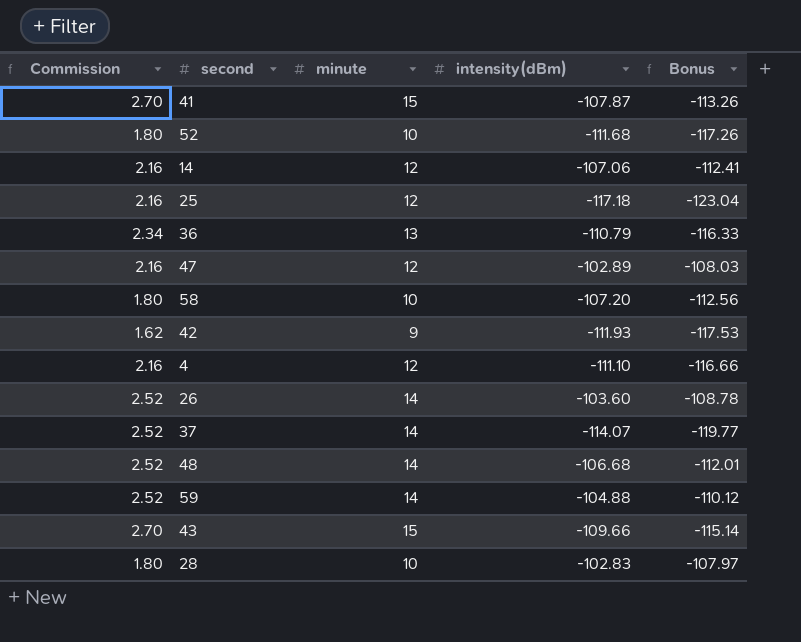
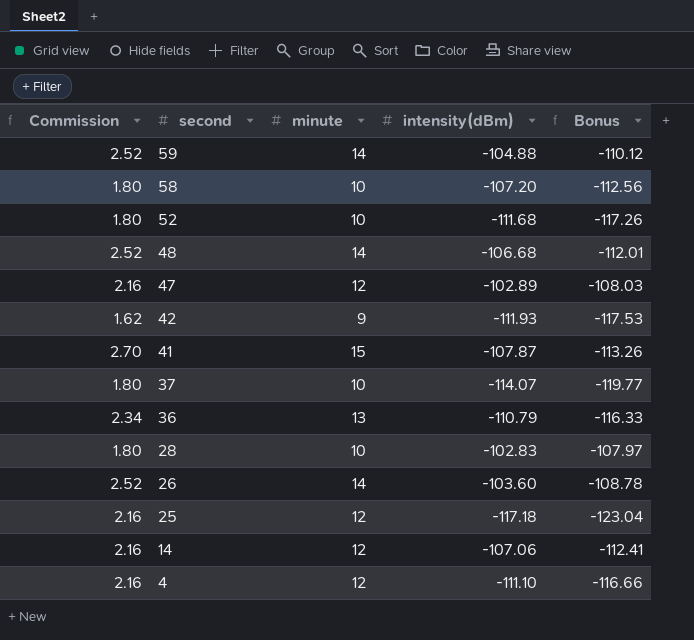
row order: none -> second descending
row 43: 2.70 | 15 | -109.66 | -115.14 -> none
37 | Commission: 2.52 -> 1.80
37 | minute: 14 -> 10

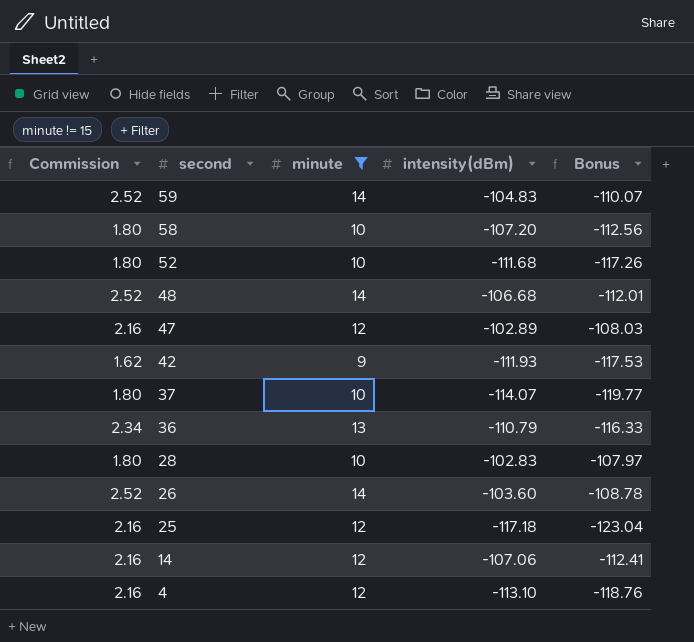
filter: none -> minute != 15
59 | intensity(dBm): -104.88 -> -104.83
59 | Bonus: -110.12 -> -110.07
4 | intensity(dBm): -111.10 -> -113.10
4 | Bonus: -116.66 -> -118.76

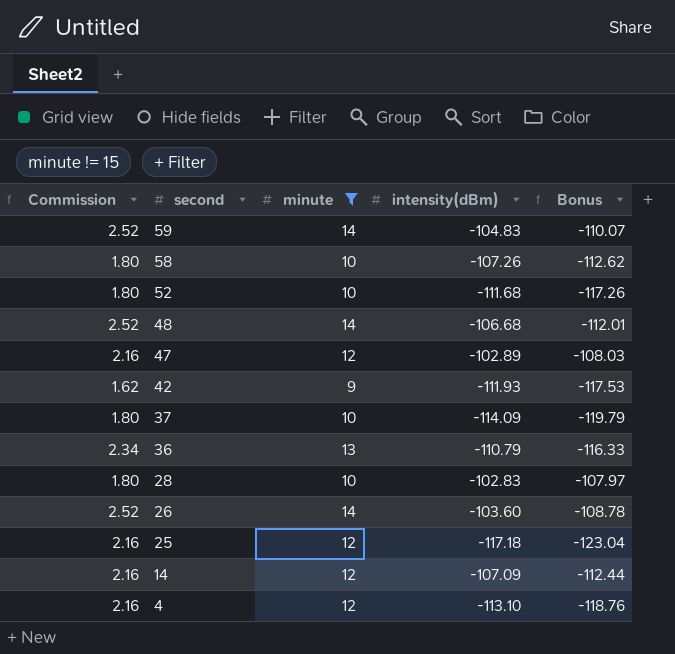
58 | intensity(dBm): -107.20 -> -107.26
58 | Bonus: -112.56 -> -112.62
37 | intensity(dBm): -114.07 -> -114.09
37 | Bonus: -119.77 -> -119.79
14 | intensity(dBm): -107.06 -> -107.09
14 | Bonus: -112.41 -> -112.44

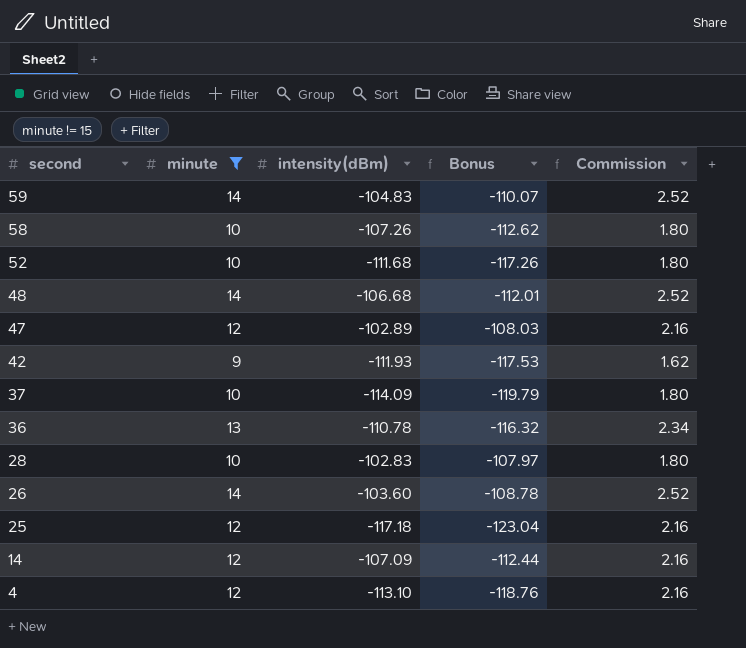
column Commission | position: 1 -> 5
36 | intensity(dBm): -110.79 -> -110.78
36 | Bonus: -116.33 -> -116.32

